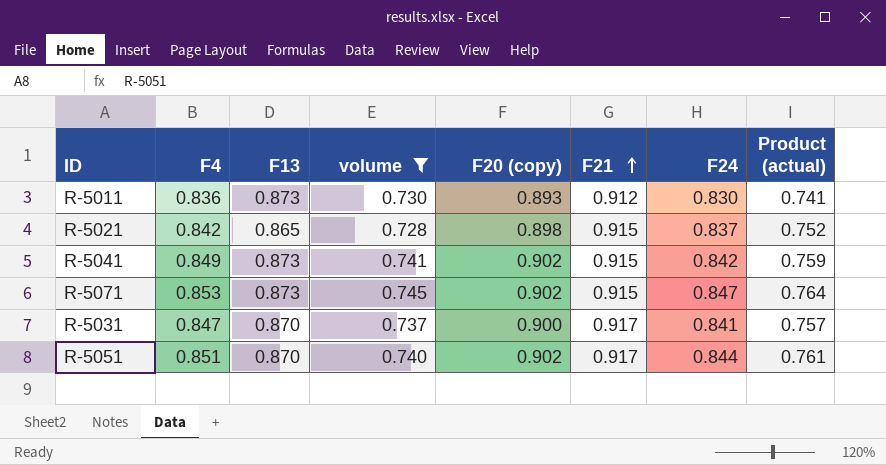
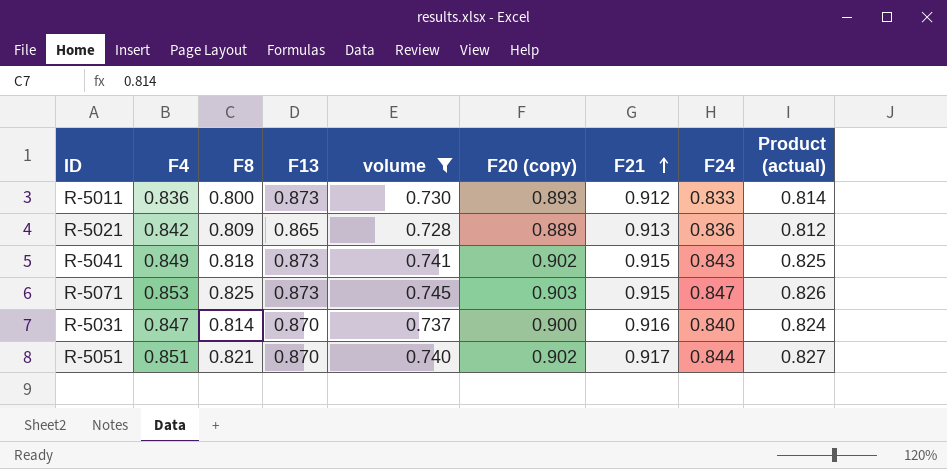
column F8 | position: none -> 3
column Product (actual) | formula: [F20 (copy)] * [F24] -> [F20 (copy)] * [F21]
R-5011 | F24: 0.830 -> 0.833
R-5021 | F20 (copy): 0.898 -> 0.889
R-5021 | F21: 0.915 -> 0.913
R-5021 | F24: 0.837 -> 0.836
R-5041 | F24: 0.842 -> 0.843
R-5071 | F20 (copy): 0.902 -> 0.903
R-5031 | F21: 0.917 -> 0.916
R-5031 | F24: 0.841 -> 0.840

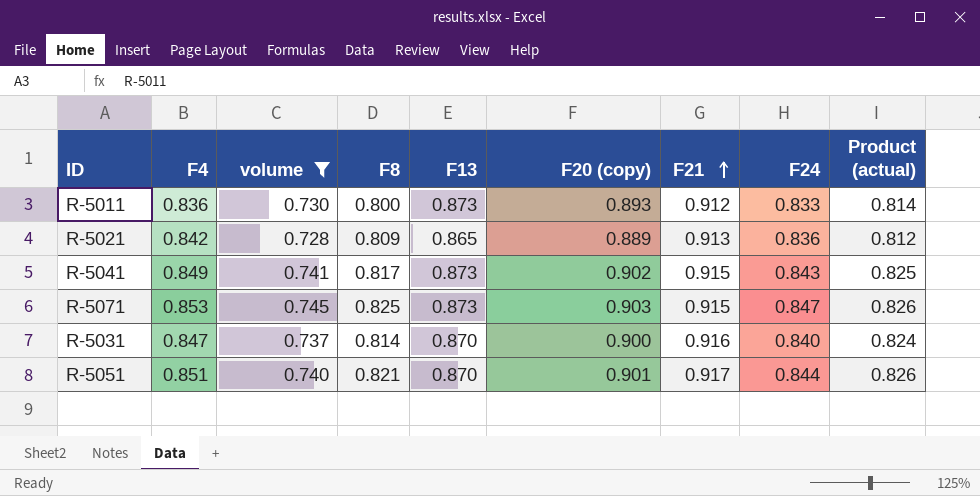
column volume | position: 5 -> 3
R-5041 | F8: 0.818 -> 0.817
R-5051 | F20 (copy): 0.902 -> 0.901
R-5051 | Product (actual): 0.827 -> 0.826

